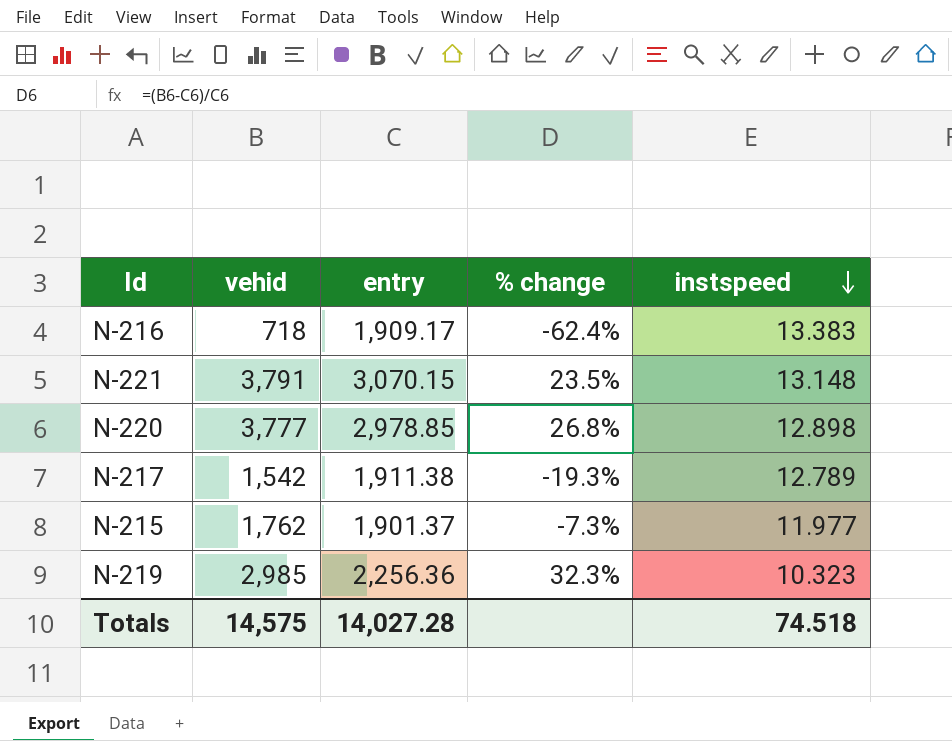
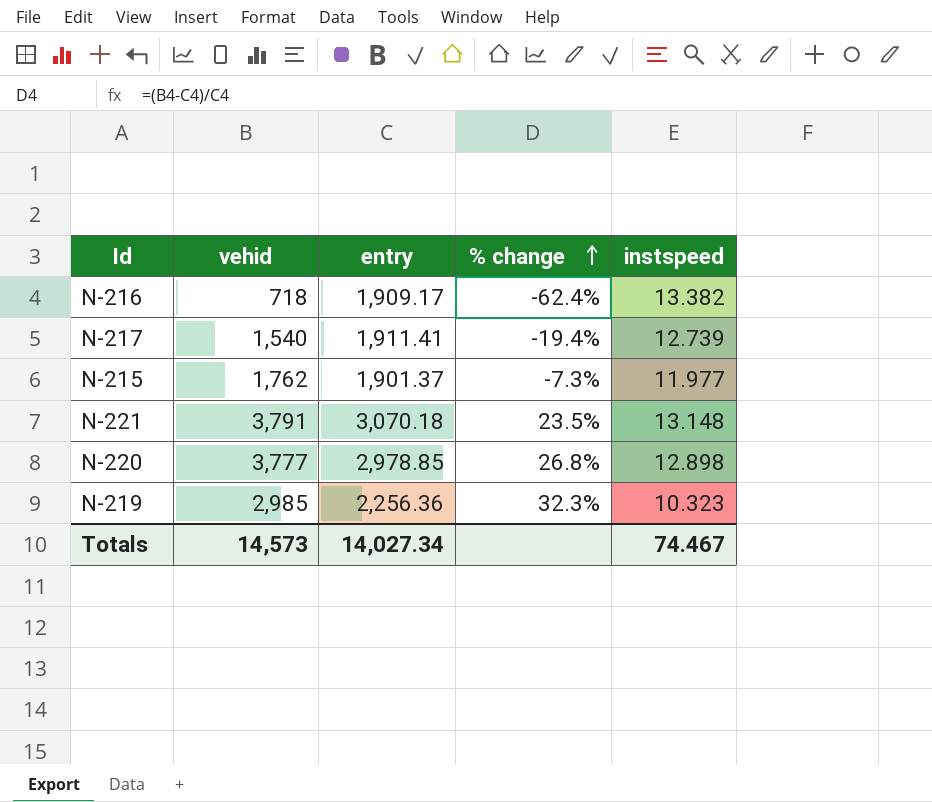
row order: instspeed descending -> % change ascending
N-216 | instspeed: 13.383 -> 13.382
N-217 | vehid: 1,542 -> 1,540
N-217 | entry: 1,911.38 -> 1,911.41
N-217 | % change: -19.3% -> -19.4%
N-217 | instspeed: 12.789 -> 12.739
N-221 | entry: 3,070.15 -> 3,070.18
Totals | vehid: 14,575 -> 14,573
Totals | entry: 14,027.28 -> 14,027.34
Totals | instspeed: 74.518 -> 74.467

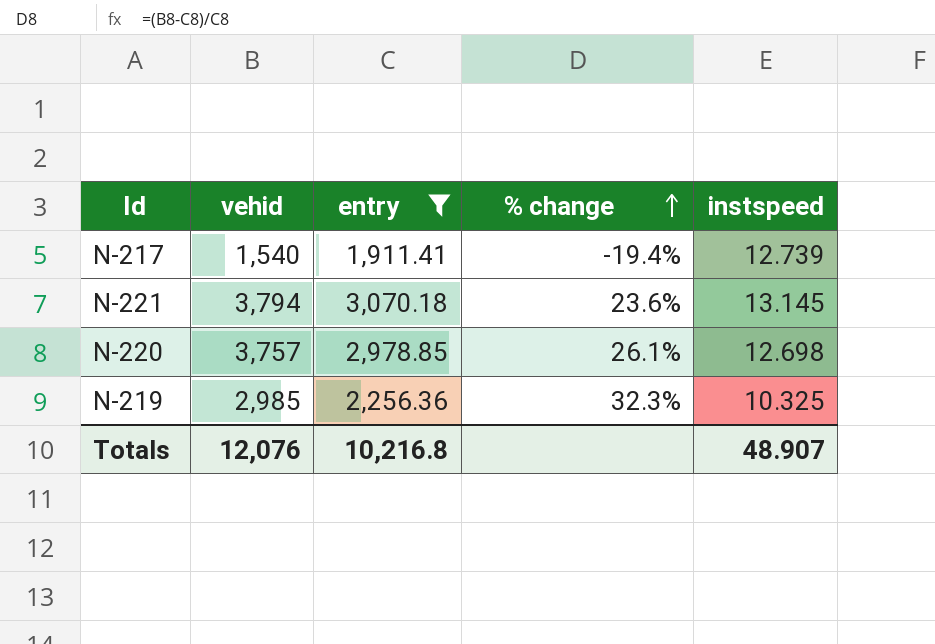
filter: none -> entry >= 1,911.41
N-221 | vehid: 3,791 -> 3,794
N-221 | % change: 23.5% -> 23.6%
N-221 | instspeed: 13.148 -> 13.145
N-220 | vehid: 3,777 -> 3,757
N-220 | % change: 26.8% -> 26.1%
N-220 | instspeed: 12.898 -> 12.698
N-219 | instspeed: 10.323 -> 10.325
Totals | vehid: 14,573 -> 12,076
Totals | entry: 14,027.34 -> 10,216.8
Totals | instspeed: 74.467 -> 48.907

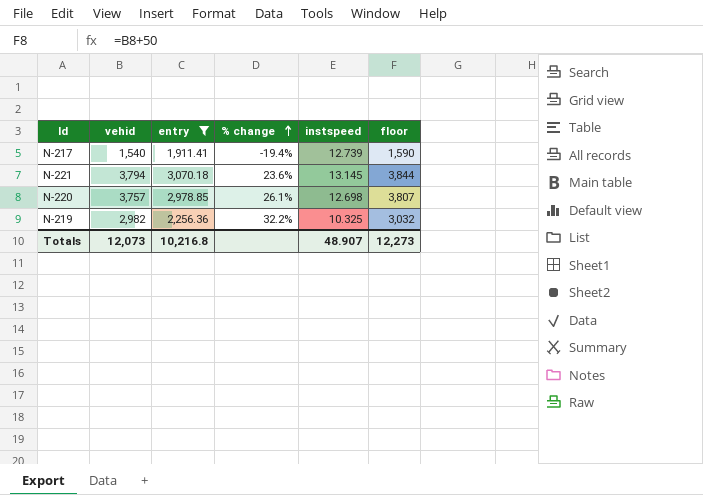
column floor | formula: none -> [vehid] + 50
N-219 | vehid: 2,985 -> 2,982
N-219 | % change: 32.3% -> 32.2%
Totals | vehid: 12,076 -> 12,073

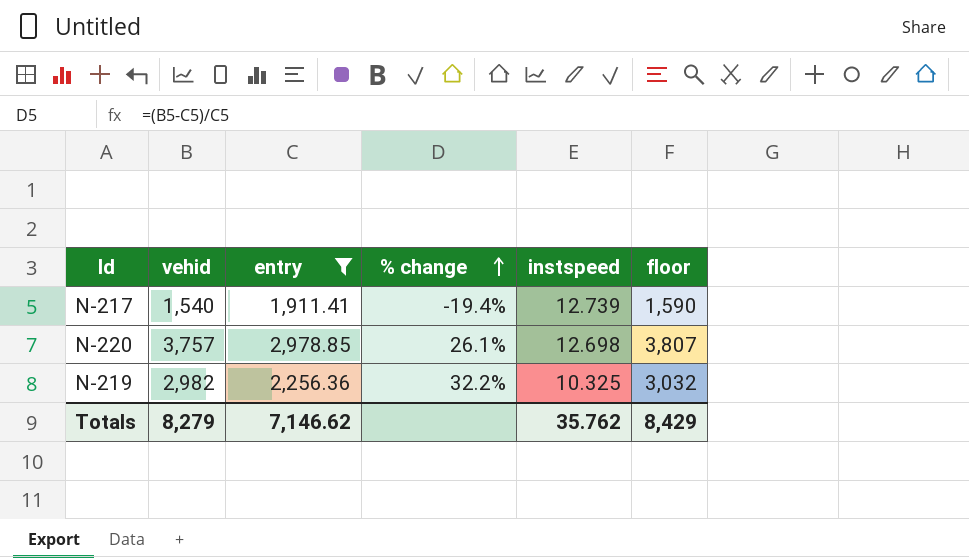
row N-221: 3,794 | 3,070.18 | 23.6% | 13.145 | 3,844 -> none
Totals | vehid: 12,073 -> 8,279
Totals | entry: 10,216.8 -> 7,146.62
Totals | instspeed: 48.907 -> 35.762
Totals | floor: 12,273 -> 8,429

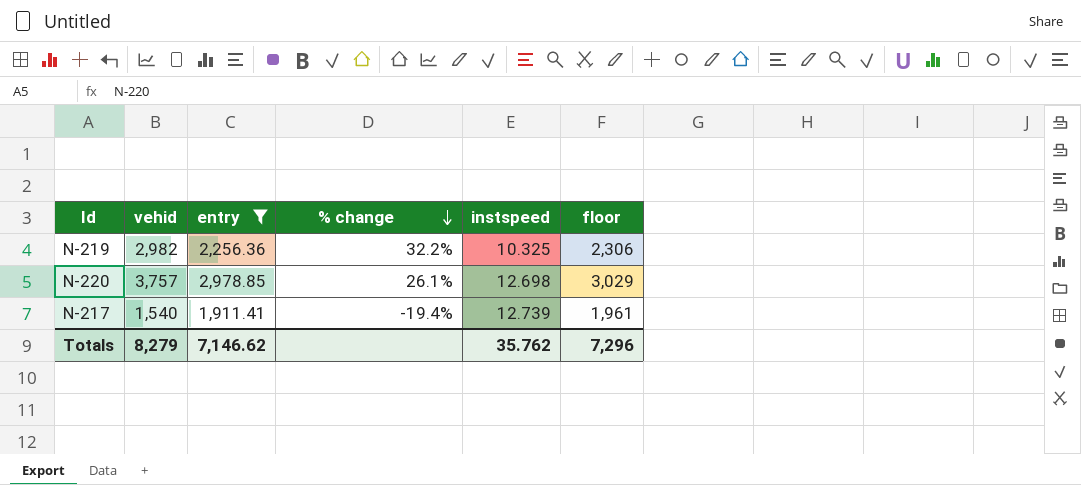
row order: % change ascending -> % change descending
column floor | formula: [vehid] + 50 -> [entry] + 50
Totals | floor: 8,429 -> 7,296

